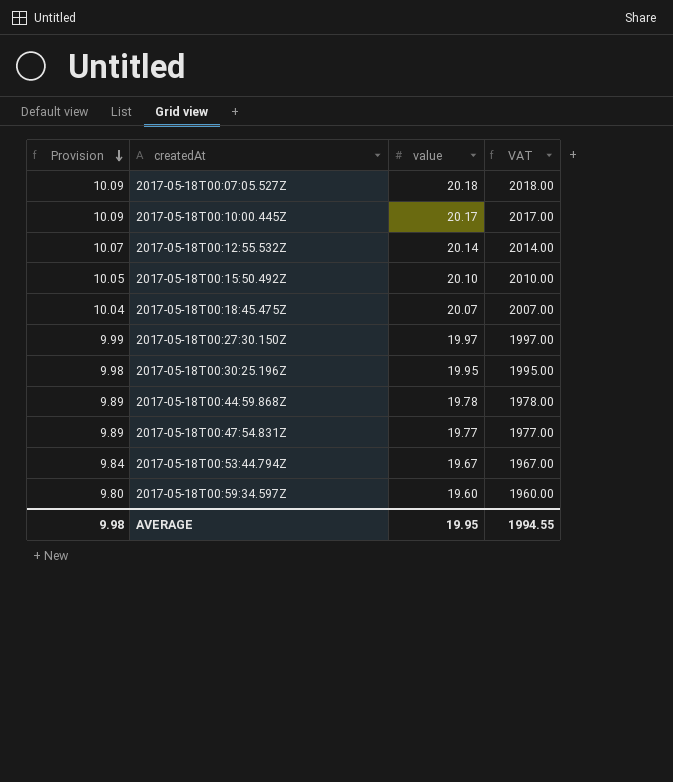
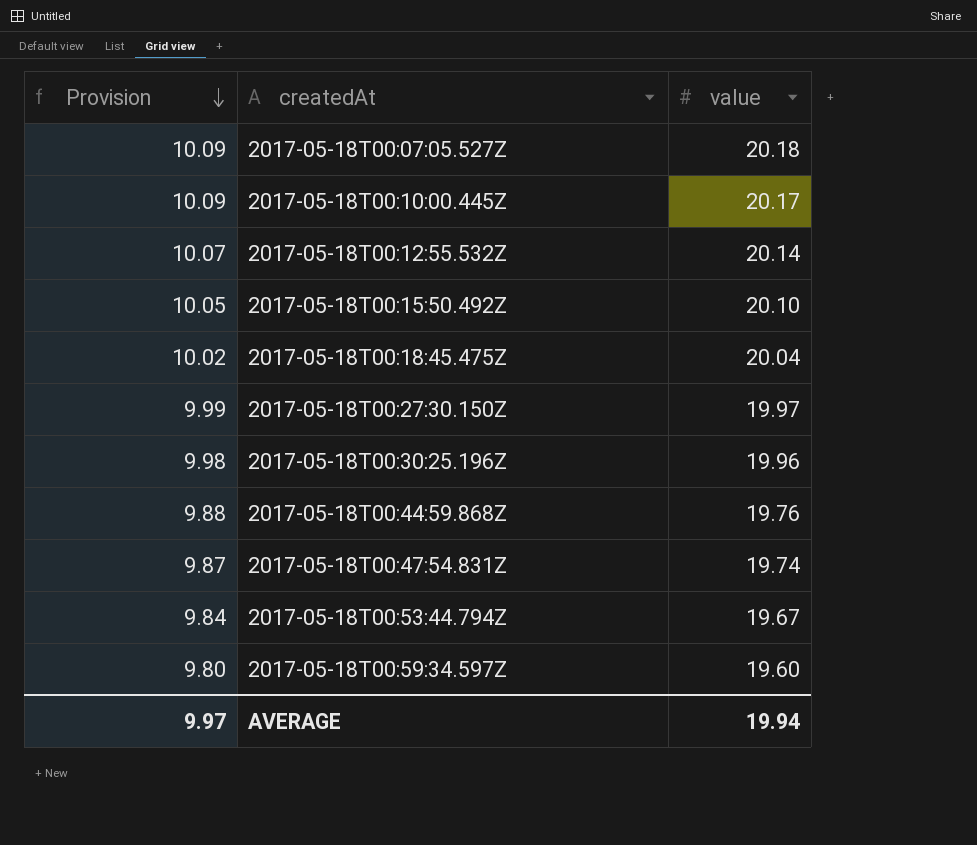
column VAT | formula: [value] * 100 -> none
2017-05-18T00:18:45.475Z | Provision: 10.04 -> 10.02
2017-05-18T00:18:45.475Z | value: 20.07 -> 20.04
2017-05-18T00:30:25.196Z | value: 19.95 -> 19.96
2017-05-18T00:44:59.868Z | Provision: 9.89 -> 9.88
2017-05-18T00:44:59.868Z | value: 19.78 -> 19.76
2017-05-18T00:47:54.831Z | Provision: 9.89 -> 9.87
2017-05-18T00:47:54.831Z | value: 19.77 -> 19.74
AVERAGE | Provision: 9.98 -> 9.97
AVERAGE | value: 19.95 -> 19.94

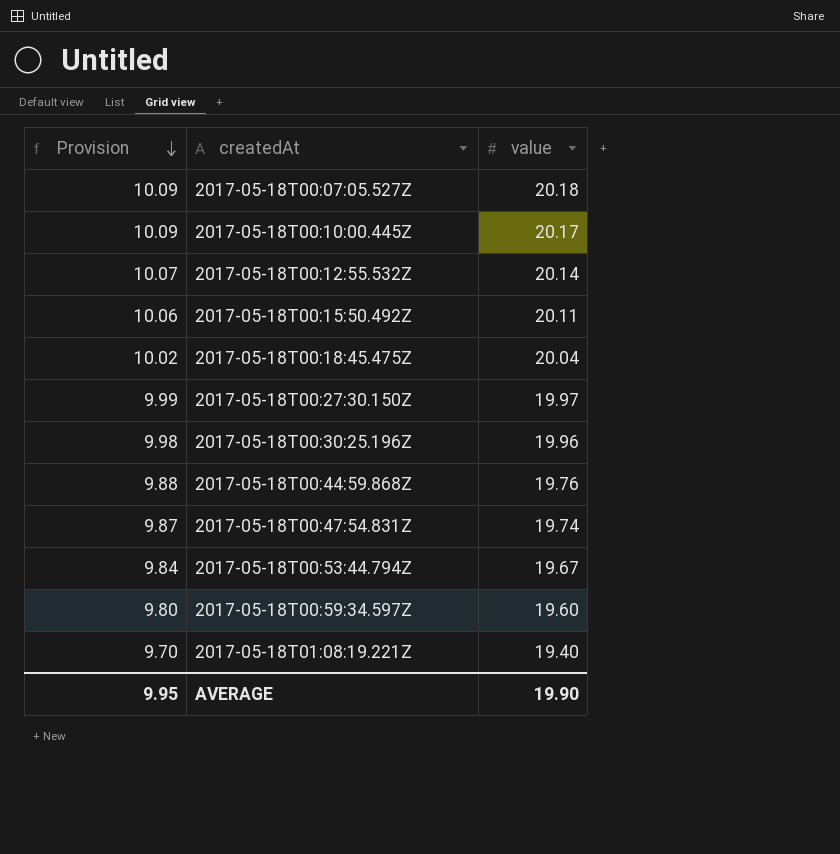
2017-05-18T00:15:50.492Z | Provision: 10.05 -> 10.06
2017-05-18T00:15:50.492Z | value: 20.10 -> 20.11
row 2017-05-18T01:08:19.221Z: none -> 9.70 | 19.40
AVERAGE | Provision: 9.97 -> 9.95
AVERAGE | value: 19.94 -> 19.90

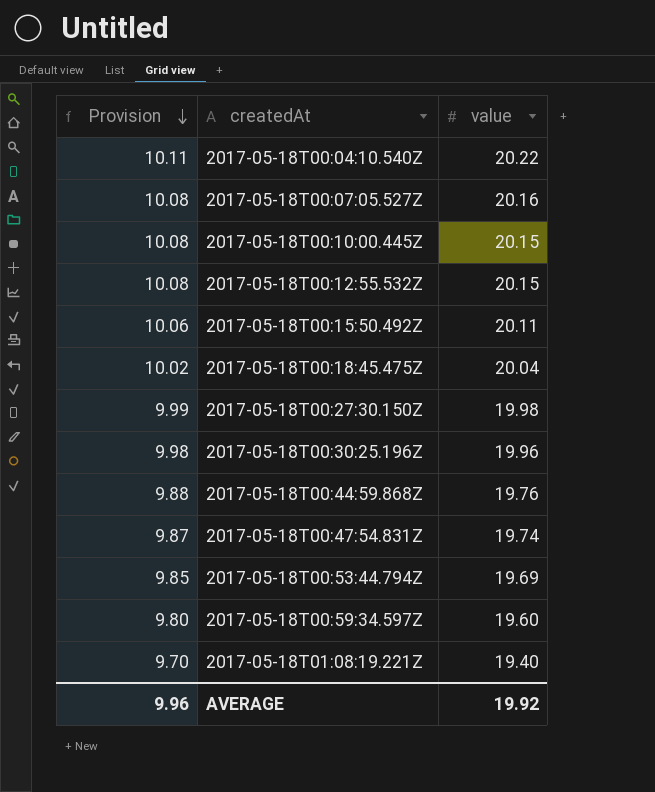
row 2017-05-18T00:04:10.540Z: none -> 10.11 | 20.22
2017-05-18T00:07:05.527Z | Provision: 10.09 -> 10.08
2017-05-18T00:07:05.527Z | value: 20.18 -> 20.16
2017-05-18T00:10:00.445Z | Provision: 10.09 -> 10.08
2017-05-18T00:10:00.445Z | value: 20.17 -> 20.15
2017-05-18T00:12:55.532Z | Provision: 10.07 -> 10.08
2017-05-18T00:12:55.532Z | value: 20.14 -> 20.15
2017-05-18T00:27:30.150Z | value: 19.97 -> 19.98
2017-05-18T00:53:44.794Z | Provision: 9.84 -> 9.85
2017-05-18T00:53:44.794Z | value: 19.67 -> 19.69
AVERAGE | Provision: 9.95 -> 9.96
AVERAGE | value: 19.90 -> 19.92

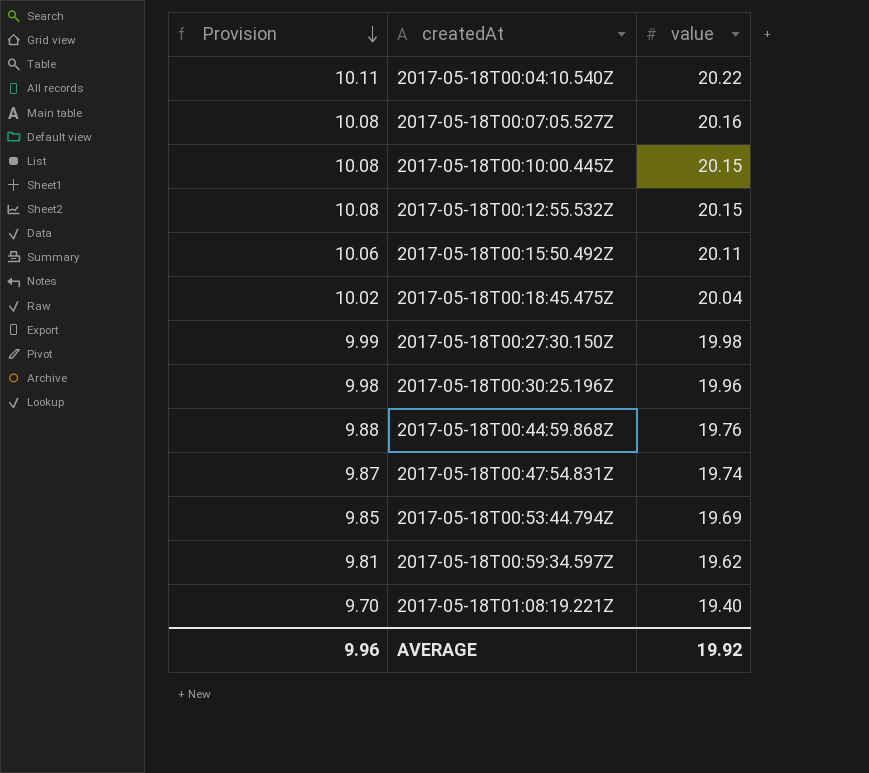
2017-05-18T00:59:34.597Z | Provision: 9.80 -> 9.81
2017-05-18T00:59:34.597Z | value: 19.60 -> 19.62

